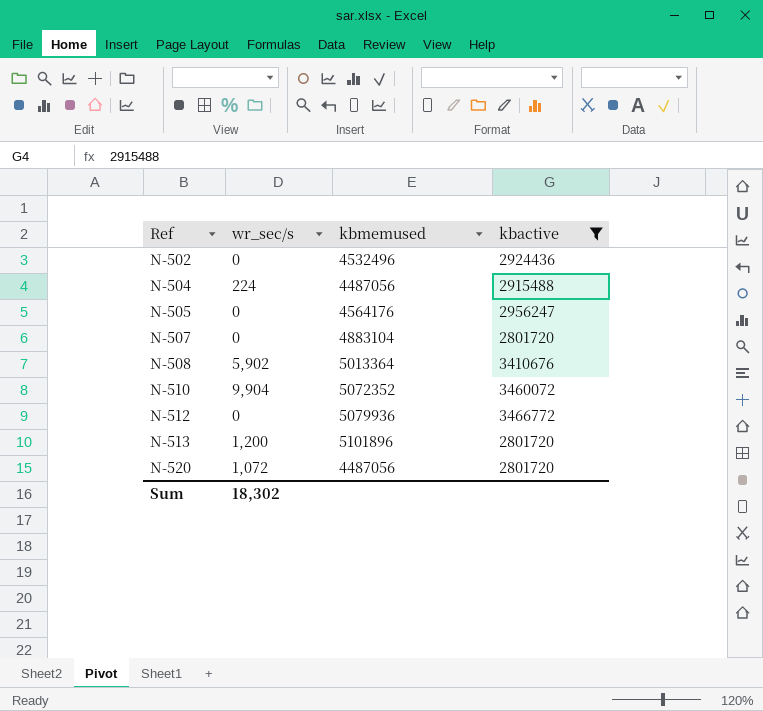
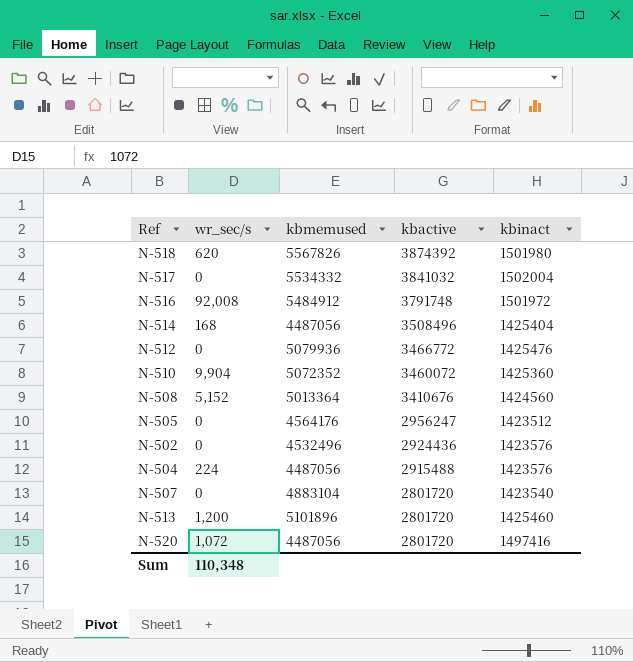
filter: kbactive <= 3466772 -> none
row order: Ref ascending -> kbactive descending
column kbinact | position: none -> 5
N-508 | wr_sec/s: 5,902 -> 5,152
Sum | wr_sec/s: 18,302 -> 110,348

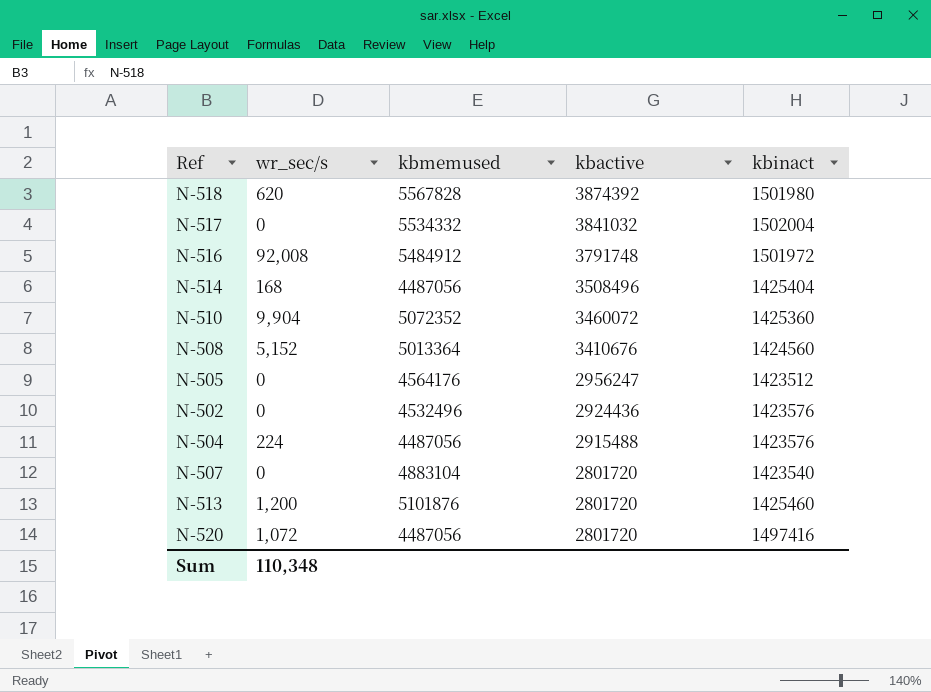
row N-512: 0 | 5079936 | 3466772 | 1425476 -> none
N-518 | kbmemused: 5567826 -> 5567828
N-513 | kbmemused: 5101896 -> 5101876

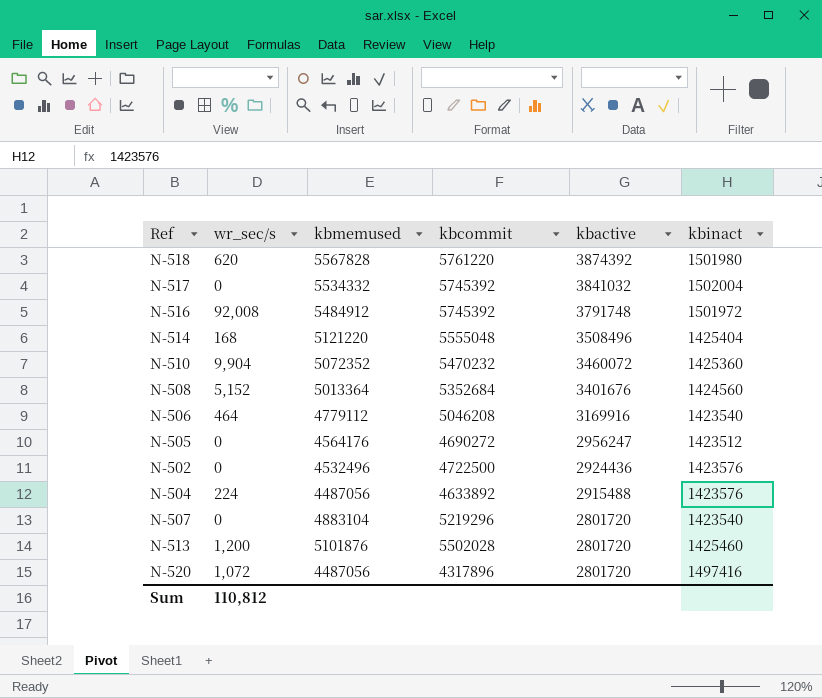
column kbcommit | position: none -> 4
N-514 | kbmemused: 4487056 -> 5121220
N-508 | kbactive: 3410676 -> 3401676
row N-506: none -> 464 | 4779112 | 5046208 | 3169916 | 1423540
Sum | wr_sec/s: 110,348 -> 110,812

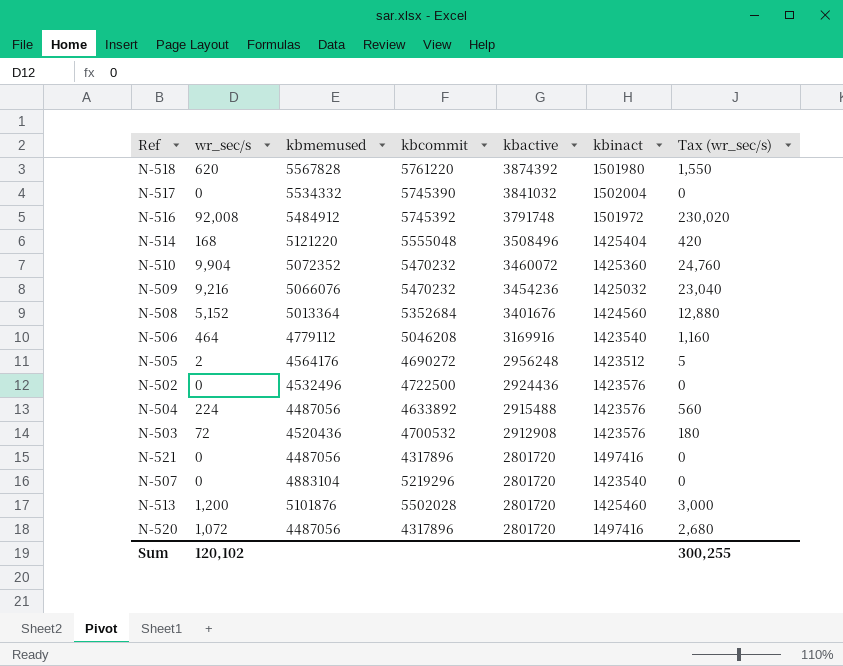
column Tax (wr_sec/s) | formula: none -> [wr_sec/s] * 2.5
N-517 | kbcommit: 5745392 -> 5745390
row N-509: none -> 9,216 | 5066076 | 5470232 | 3454236 | 1425032 | 23,040
N-505 | wr_sec/s: 0 -> 2
N-505 | kbactive: 2956247 -> 2956248
row N-503: none -> 72 | 4520436 | 4700532 | 2912908 | 1423576 | 180
row N-521: none -> 0 | 4487056 | 4317896 | 2801720 | 1497416 | 0
Sum | wr_sec/s: 110,812 -> 120,102

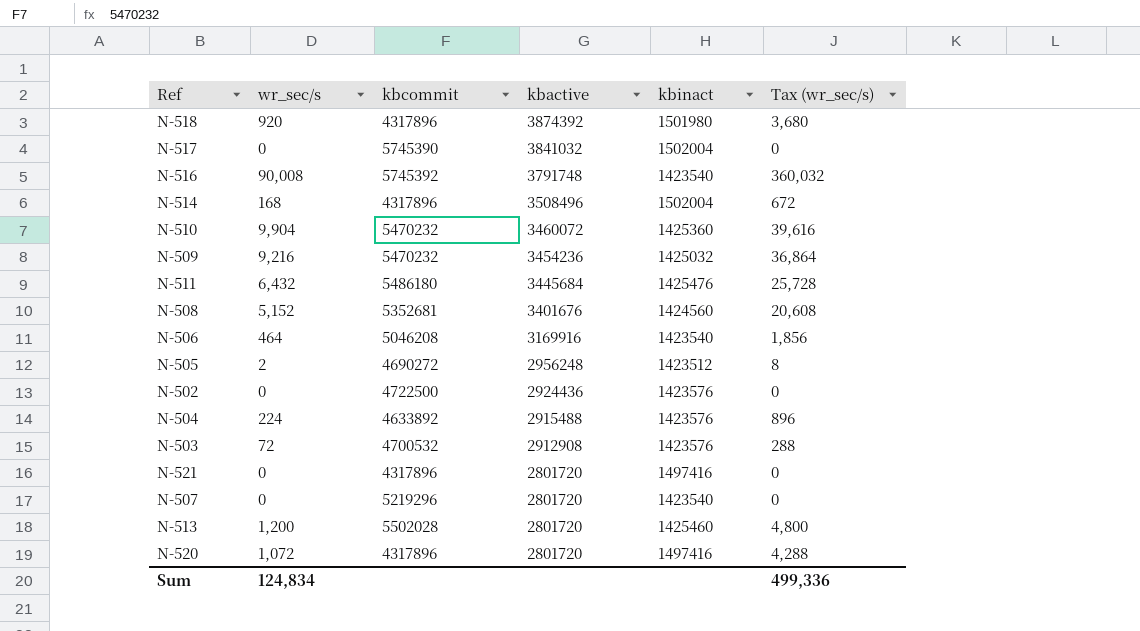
column kbmemused | position: 3 -> none
column Tax (wr_sec/s) | formula: [wr_sec/s] * 2.5 -> [wr_sec/s] * 4
N-518 | wr_sec/s: 620 -> 920
N-518 | kbcommit: 5761220 -> 4317896
N-516 | wr_sec/s: 92,008 -> 90,008
N-516 | kbinact: 1501972 -> 1423540
N-514 | kbcommit: 5555048 -> 4317896
N-514 | kbinact: 1425404 -> 1502004
row N-511: none -> 6,432 | 5486180 | 3445684 | 1425476 | 25,728
N-508 | kbcommit: 5352684 -> 5352681
Sum | wr_sec/s: 120,102 -> 124,834
Sum | Tax (wr_sec/s): 300,255 -> 499,336

